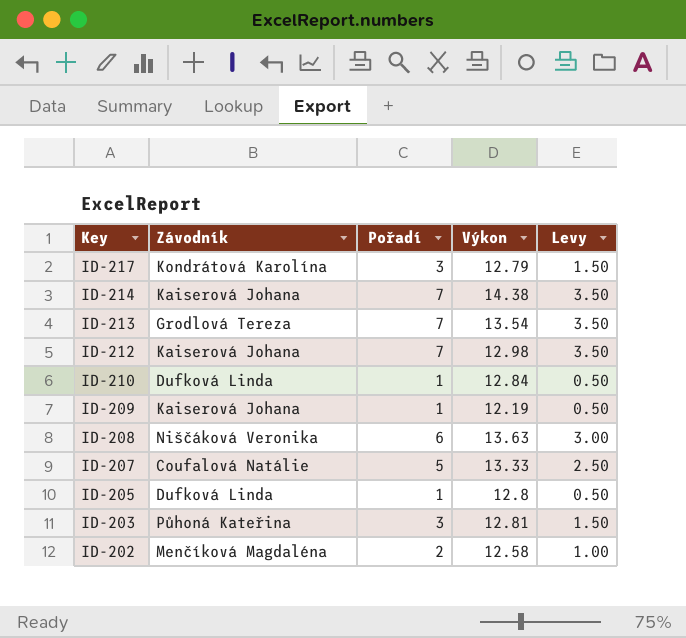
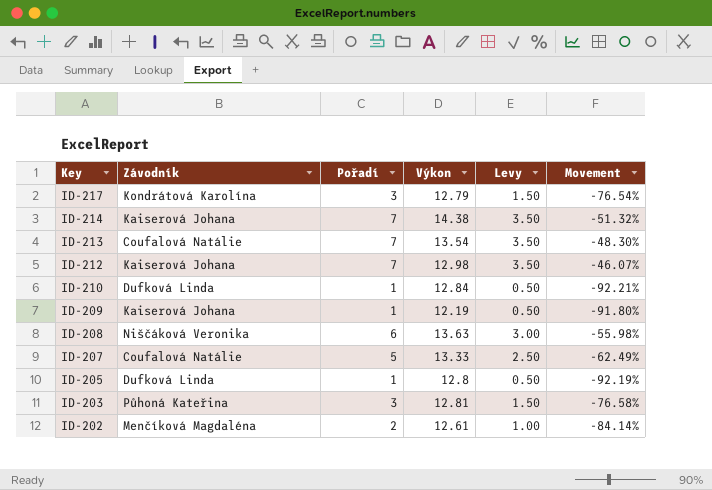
column Movement | formula: none -> ([Pořadí] - [Výkon]) / [Výkon]
ID-213 | Závodník: Grodlová Tereza -> Coufalová Natálie
ID-202 | Výkon: 12.58 -> 12.61

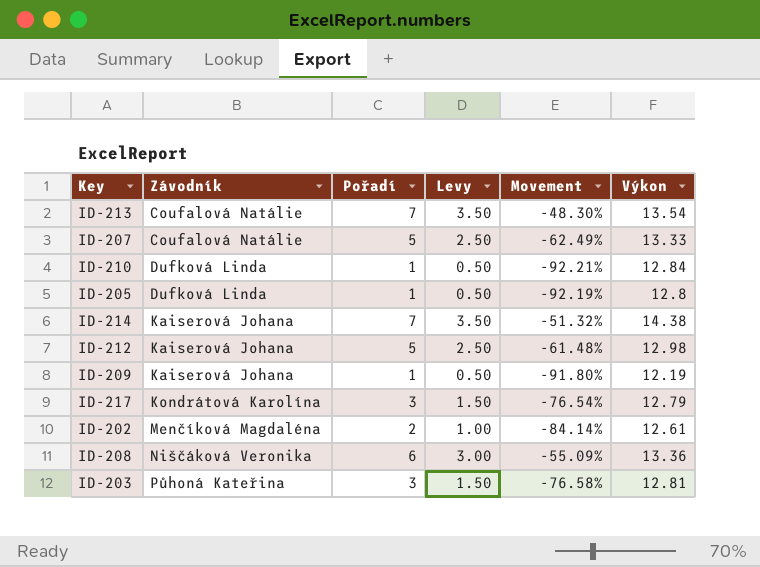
row order: Key descending -> Závodník ascending
column Výkon | position: 4 -> 6
ID-212 | Pořadí: 7 -> 5
ID-212 | Levy: 3.50 -> 2.50
ID-212 | Movement: -46.07% -> -61.48%
ID-208 | Movement: -55.98% -> -55.09%
ID-208 | Výkon: 13.63 -> 13.36

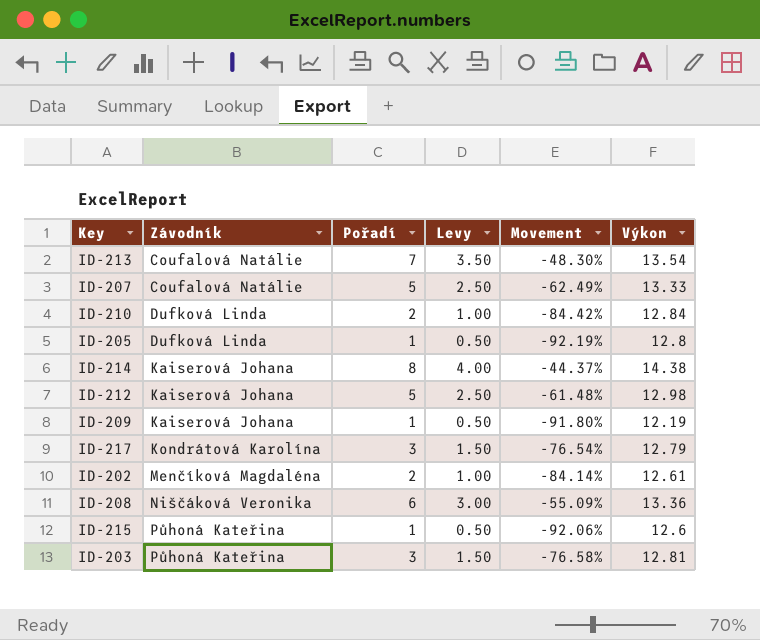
ID-210 | Pořadí: 1 -> 2
ID-210 | Levy: 0.50 -> 1.00
ID-210 | Movement: -92.21% -> -84.42%
ID-214 | Pořadí: 7 -> 8
ID-214 | Levy: 3.50 -> 4.00
ID-214 | Movement: -51.32% -> -44.37%
row ID-215: none -> Půhoná Kateřina | 1 | 0.50 | -92.06% | 12.6

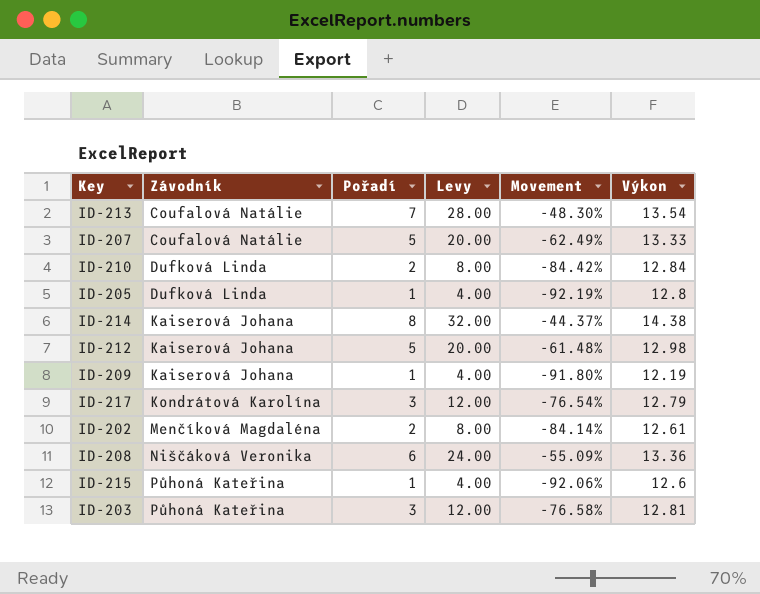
column Levy | formula: [Pořadí] * 0.5 -> [Pořadí] * 4

